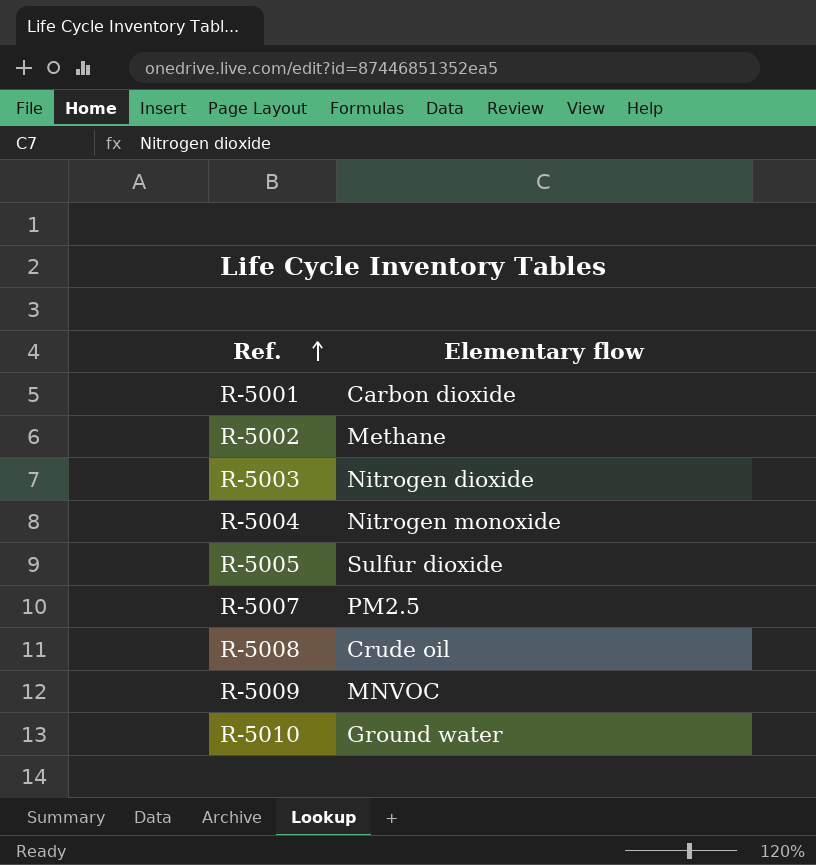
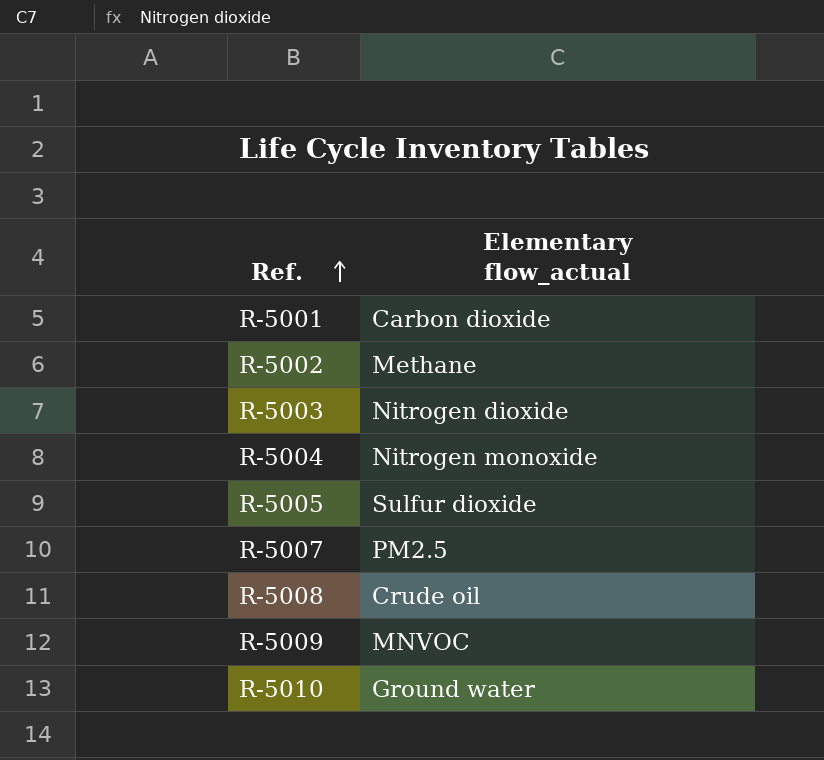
column name: Elementary flow -> Elementary flow_actual

